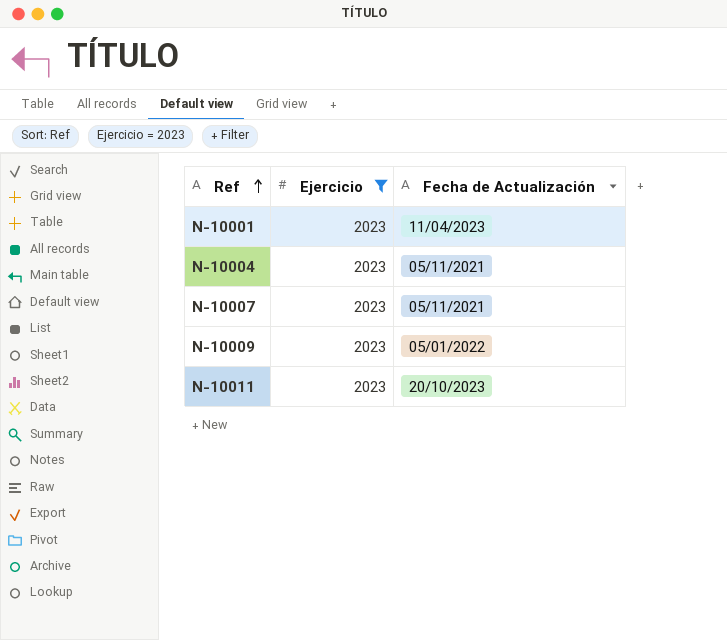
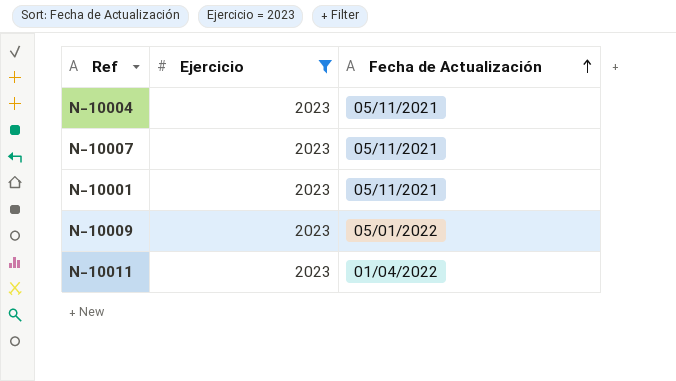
row order: Ref ascending -> Fecha de Actualización ascending
N-10001 | Fecha de Actualización: 11/04/2023 -> 05/11/2021
N-10011 | Fecha de Actualización: 20/10/2023 -> 01/04/2022

